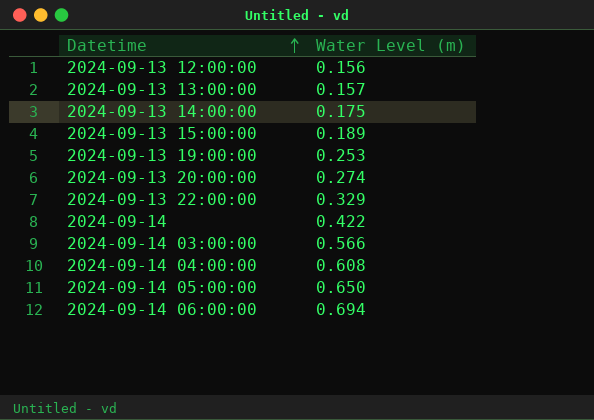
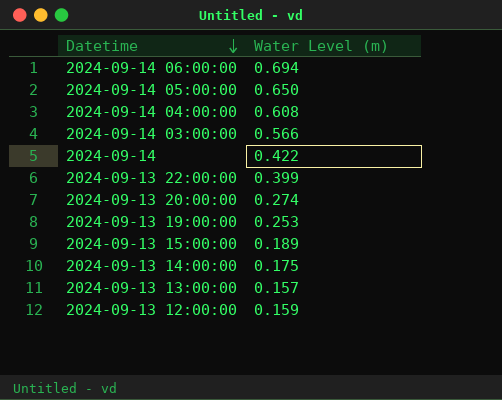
row order: Datetime ascending -> Datetime descending
2024-09-13 22:00:00 | Water Level (m): 0.329 -> 0.399
2024-09-13 12:00:00 | Water Level (m): 0.156 -> 0.159

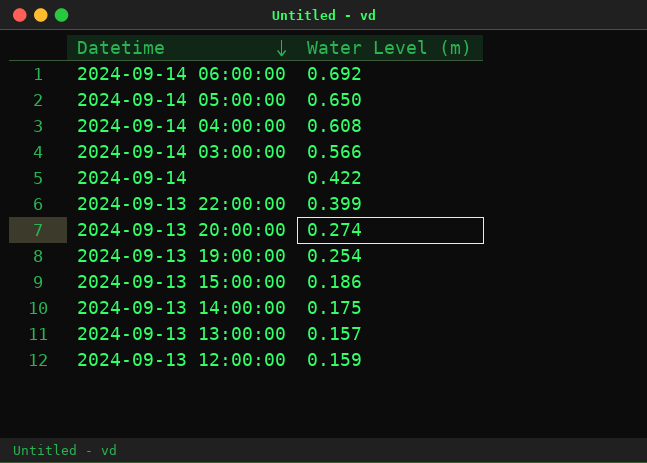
2024-09-14 06:00:00 | Water Level (m): 0.694 -> 0.692
2024-09-13 19:00:00 | Water Level (m): 0.253 -> 0.254
2024-09-13 15:00:00 | Water Level (m): 0.189 -> 0.186

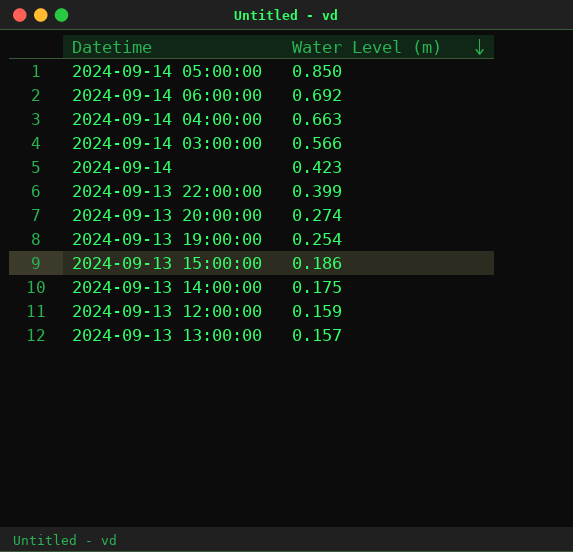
row order: Datetime descending -> Water Level (m) descending
2024-09-14 05:00:00 | Water Level (m): 0.650 -> 0.850
2024-09-14 04:00:00 | Water Level (m): 0.608 -> 0.663
2024-09-14 | Water Level (m): 0.422 -> 0.423

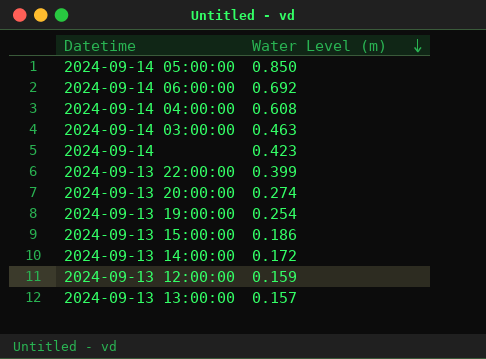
2024-09-14 04:00:00 | Water Level (m): 0.663 -> 0.608
2024-09-14 03:00:00 | Water Level (m): 0.566 -> 0.463
2024-09-13 14:00:00 | Water Level (m): 0.175 -> 0.172

